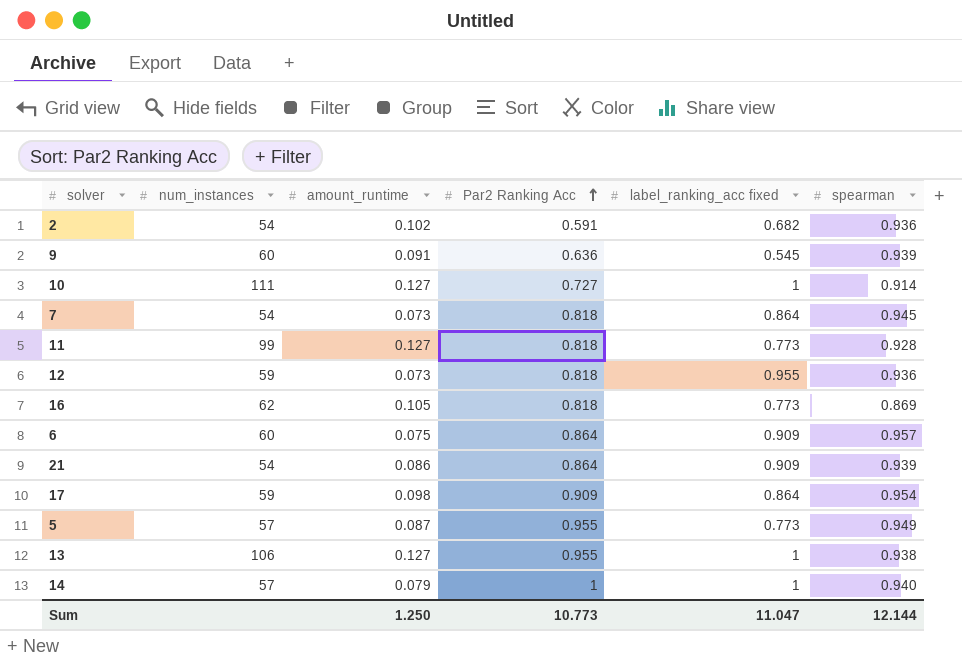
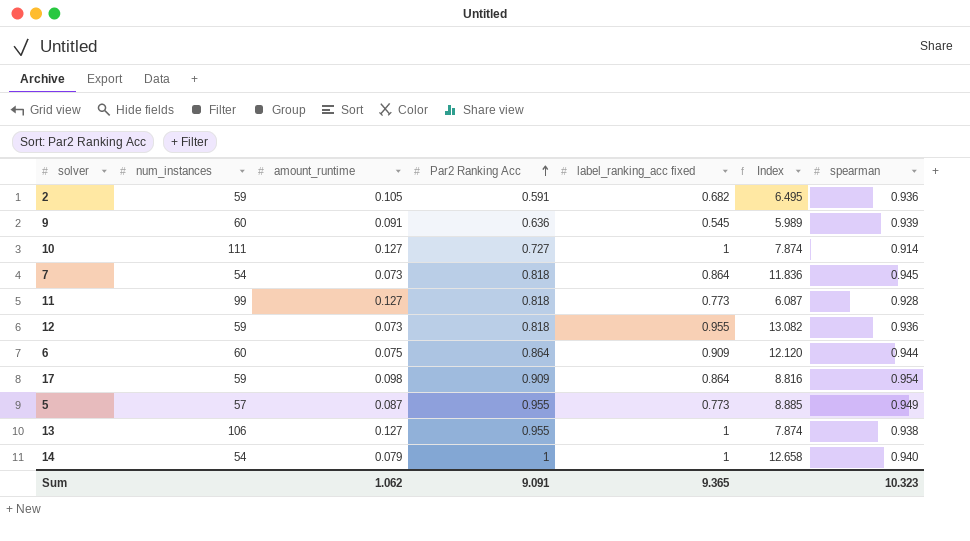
column Index | formula: none -> [label_ranking_acc fixed] / [amount_runtime]
row 16: 62 | 0.105 | 0.818 | 0.773 | 0.869 -> none
row 21: 54 | 0.086 | 0.864 | 0.909 | 0.939 -> none
2 | num_instances: 54 -> 59
2 | amount_runtime: 0.102 -> 0.105
6 | spearman: 0.957 -> 0.944
14 | num_instances: 57 -> 54
Sum | amount_runtime: 1.250 -> 1.062
Sum | Par2 Ranking Acc: 10.773 -> 9.091
Sum | label_ranking_acc fixed: 11.047 -> 9.365
Sum | spearman: 12.144 -> 10.323

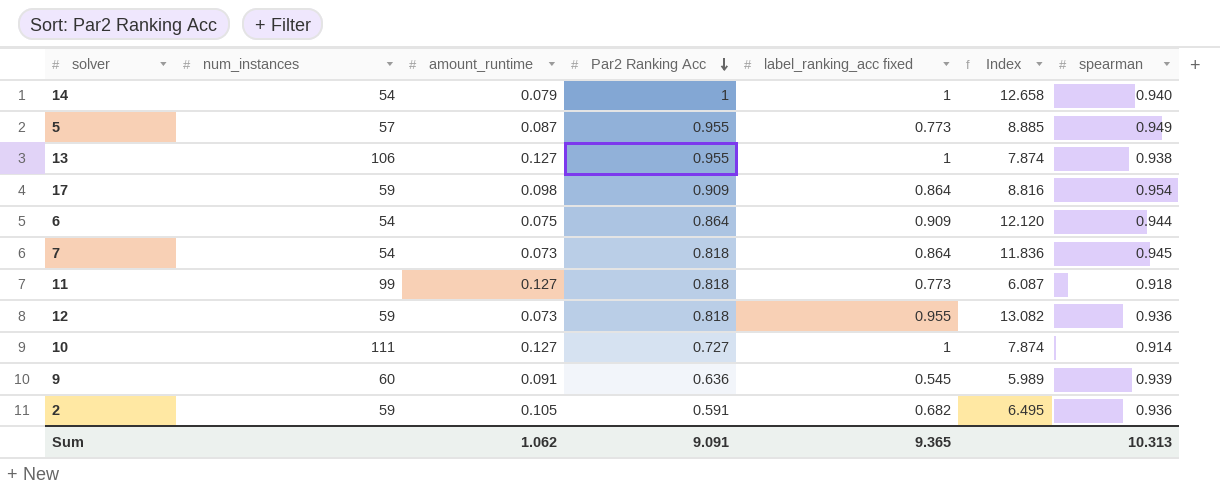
row order: Par2 Ranking Acc ascending -> Par2 Ranking Acc descending
6 | num_instances: 60 -> 54
11 | spearman: 0.928 -> 0.918
Sum | spearman: 10.323 -> 10.313

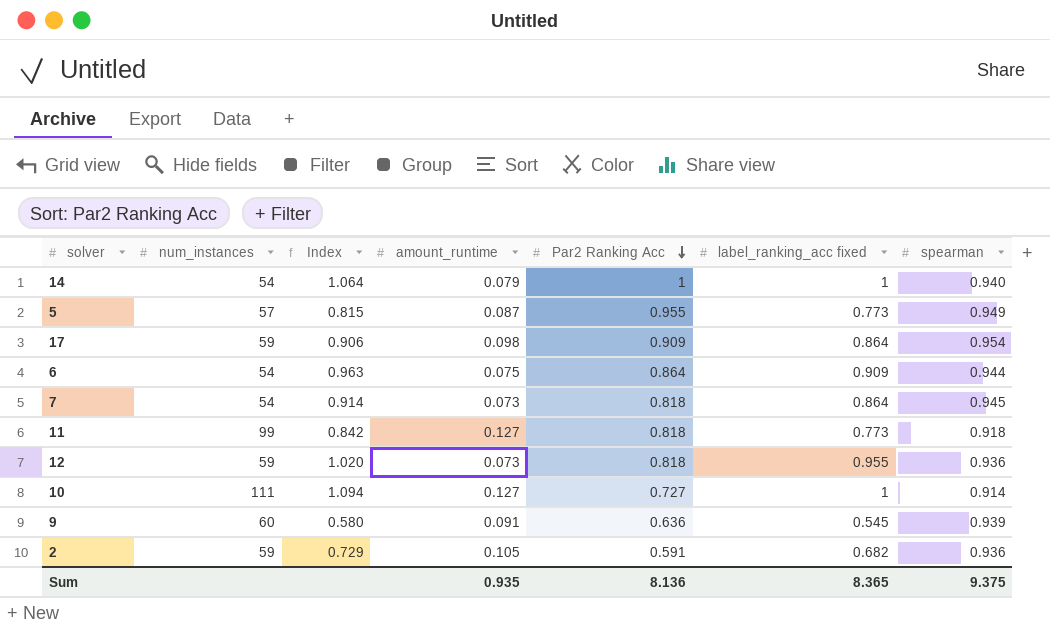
column Index | formula: [label_ranking_acc fixed] / [amount_runtime] -> [label_ranking_acc fixed] / [spearman]
column Index | position: 6 -> 3
row 13: 106 | 0.127 | 0.955 | 1 | 7.874 | 0.938 -> none
Sum | amount_runtime: 1.062 -> 0.935
Sum | Par2 Ranking Acc: 9.091 -> 8.136
Sum | label_ranking_acc fixed: 9.365 -> 8.365
Sum | spearman: 10.313 -> 9.375

